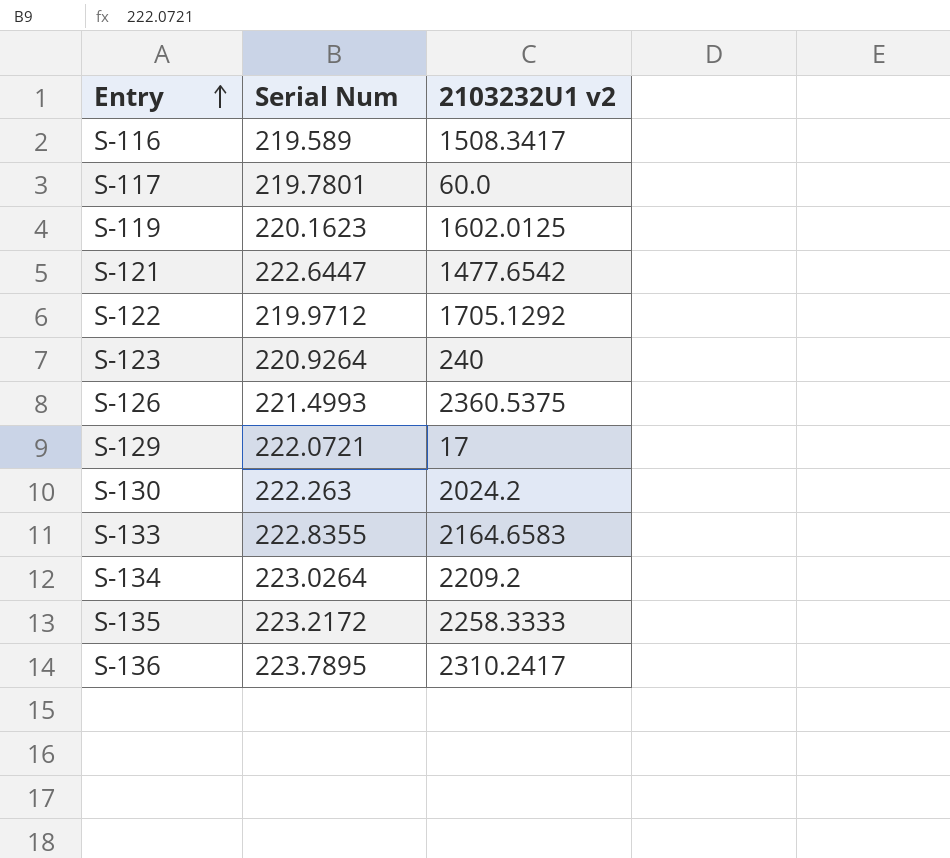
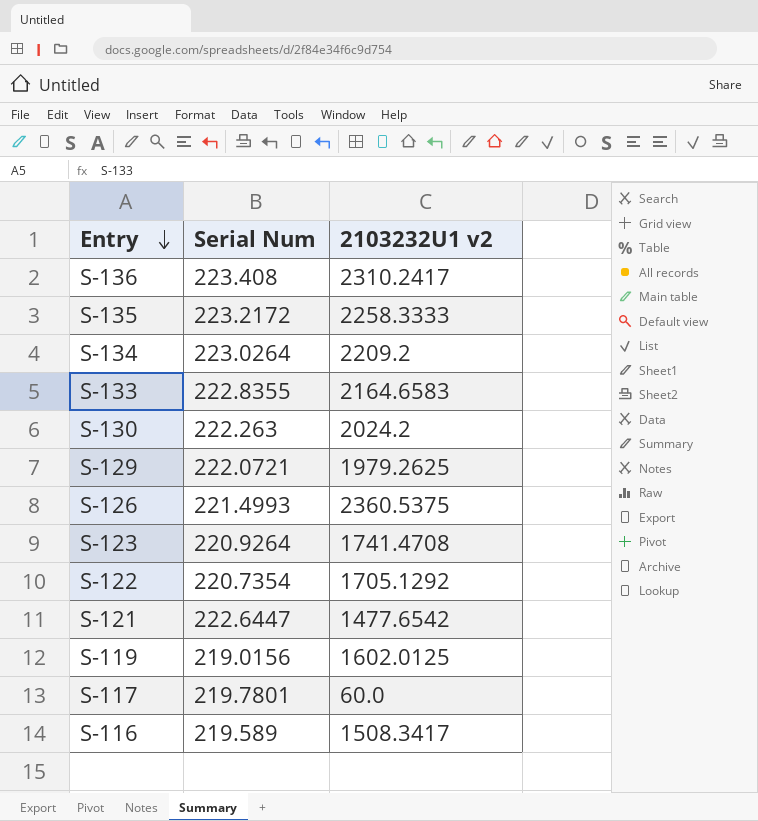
row order: Entry ascending -> Entry descending
S-136 | Serial Num: 223.7895 -> 223.408
S-129 | 2103232U1 v2: 17 -> 1979.2625
S-123 | 2103232U1 v2: 240 -> 1741.4708
S-122 | Serial Num: 219.9712 -> 220.7354
S-119 | Serial Num: 220.1623 -> 219.0156

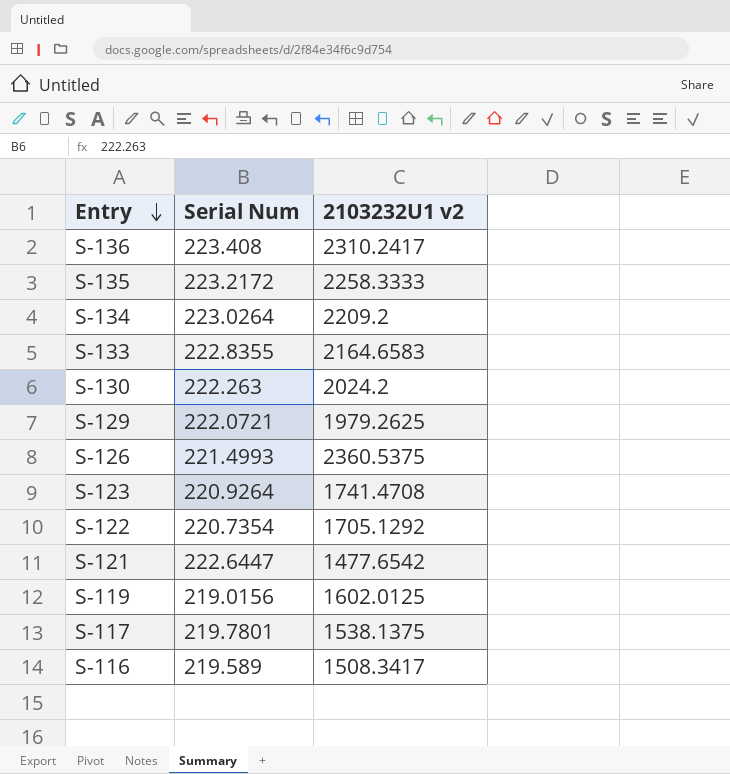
S-117 | 2103232U1 v2: 60.0 -> 1538.1375

